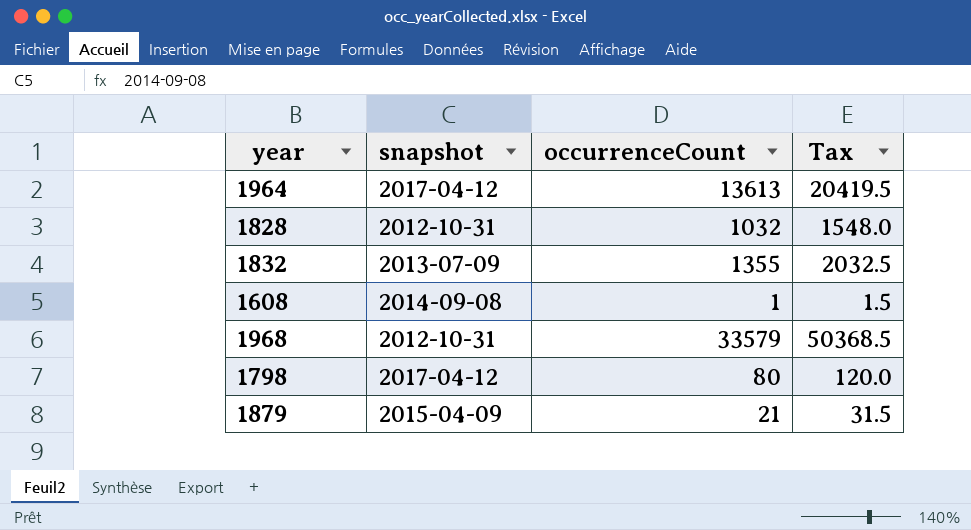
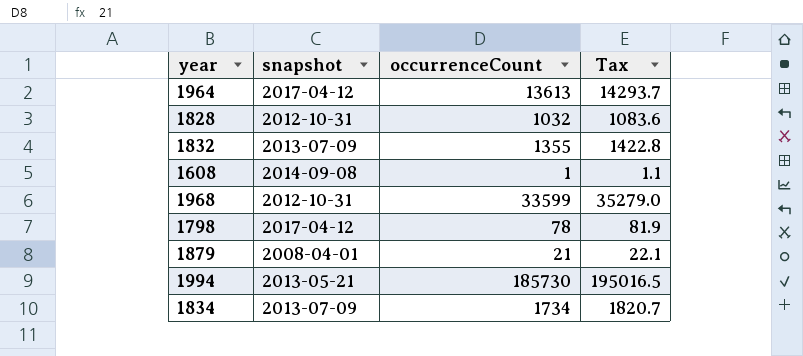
column Tax | formula: [occurrenceCount] * 1.5 -> [occurrenceCount] * 1.05
1968 | occurrenceCount: 33579 -> 33599
1798 | occurrenceCount: 80 -> 78
1879 | snapshot: 2015-04-09 -> 2008-04-01
row 1994: none -> 2013-05-21 | 185730 | 195016.5
row 1834: none -> 2013-07-09 | 1734 | 1820.7

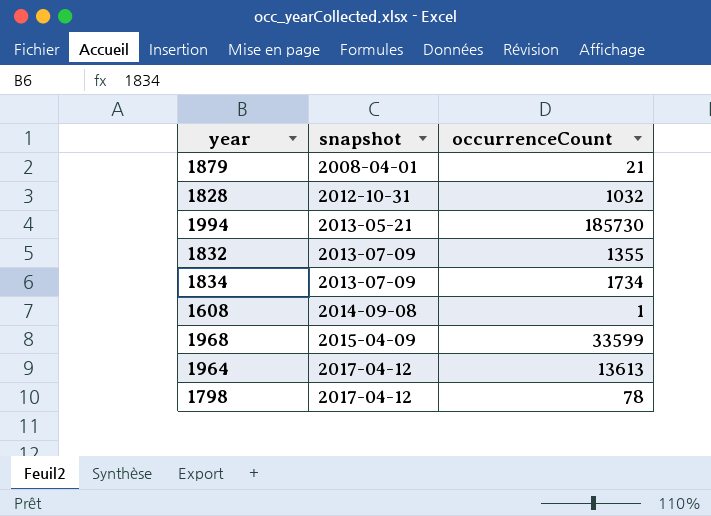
row order: none -> snapshot ascending
column Tax | formula: [occurrenceCount] * 1.05 -> none
1968 | snapshot: 2012-10-31 -> 2015-04-09

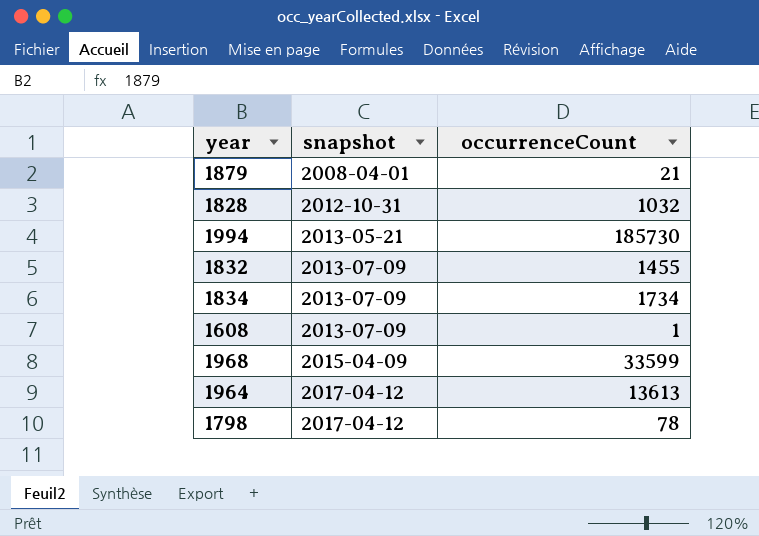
1832 | occurrenceCount: 1355 -> 1455
1608 | snapshot: 2014-09-08 -> 2013-07-09

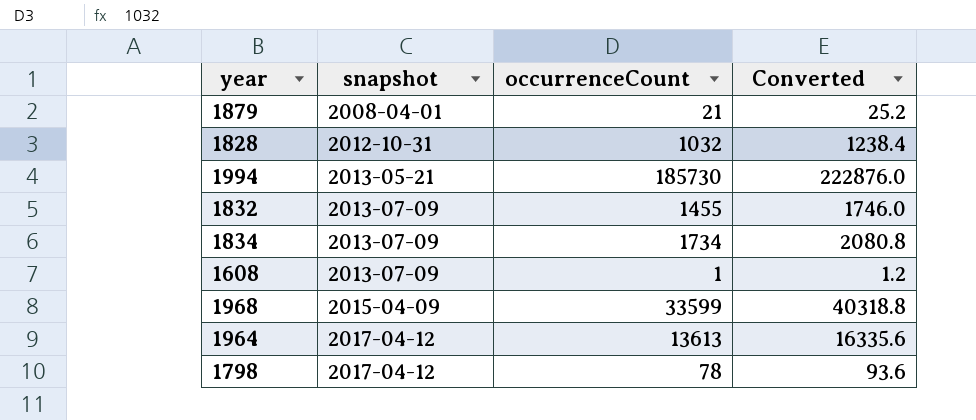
column Converted | formula: none -> [occurrenceCount] * 1.2

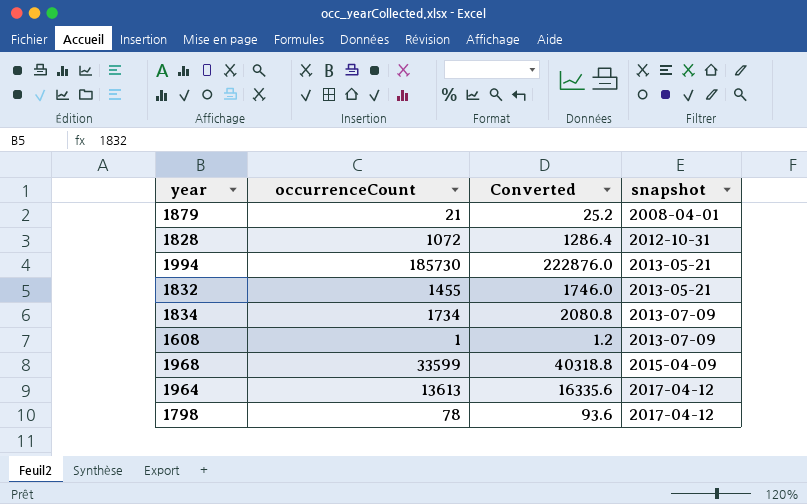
column snapshot | position: 2 -> 4
1828 | occurrenceCount: 1032 -> 1072
1828 | Converted: 1238.4 -> 1286.4
1832 | snapshot: 2013-07-09 -> 2013-05-21

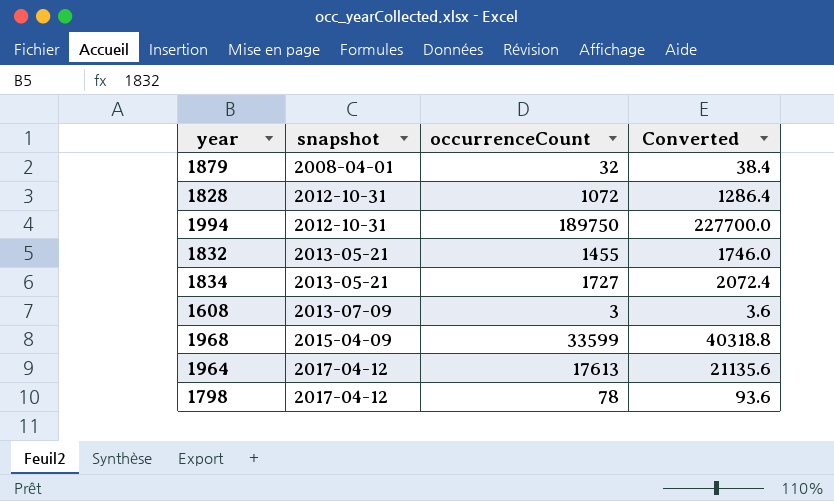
column snapshot | position: 4 -> 2
1879 | occurrenceCount: 21 -> 32
1879 | Converted: 25.2 -> 38.4
1994 | snapshot: 2013-05-21 -> 2012-10-31
1994 | occurrenceCount: 185730 -> 189750
1994 | Converted: 222876.0 -> 227700.0
1834 | snapshot: 2013-07-09 -> 2013-05-21
1834 | occurrenceCount: 1734 -> 1727
1834 | Converted: 2080.8 -> 2072.4
1608 | occurrenceCount: 1 -> 3
1608 | Converted: 1.2 -> 3.6
1964 | occurrenceCount: 13613 -> 17613
1964 | Converted: 16335.6 -> 21135.6

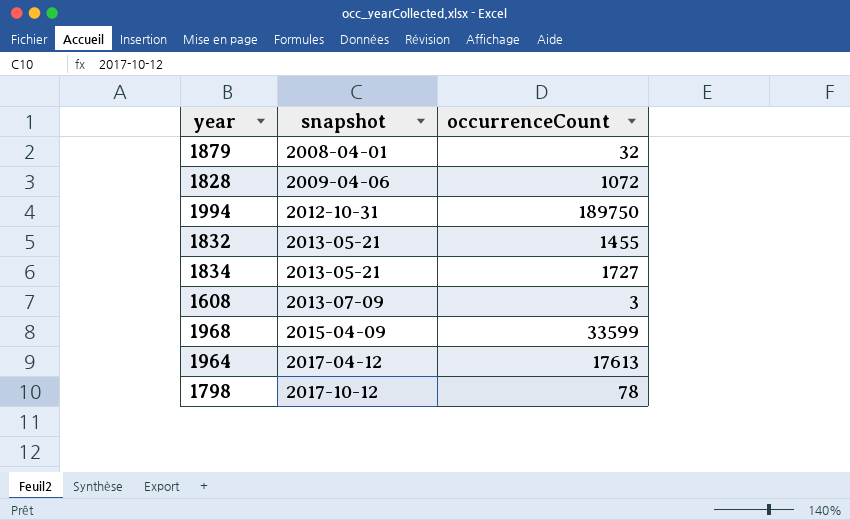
column Converted | formula: [occurrenceCount] * 1.2 -> none
1828 | snapshot: 2012-10-31 -> 2009-04-06
1798 | snapshot: 2017-04-12 -> 2017-10-12

